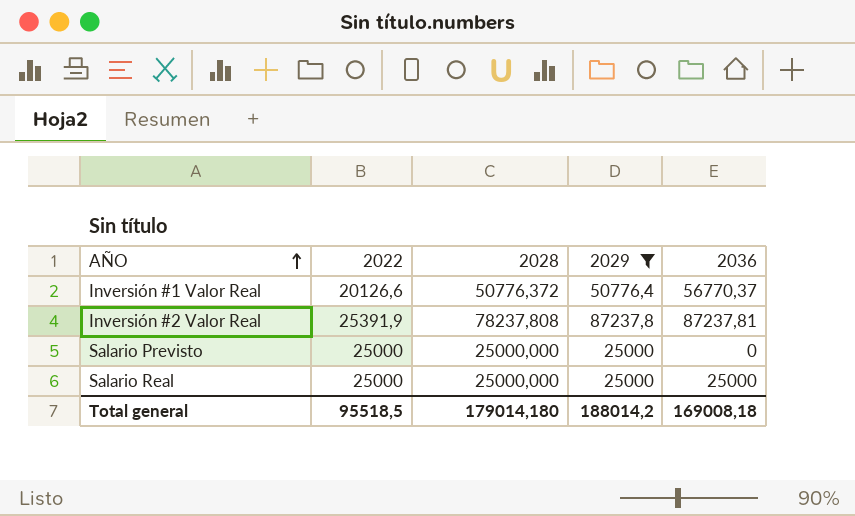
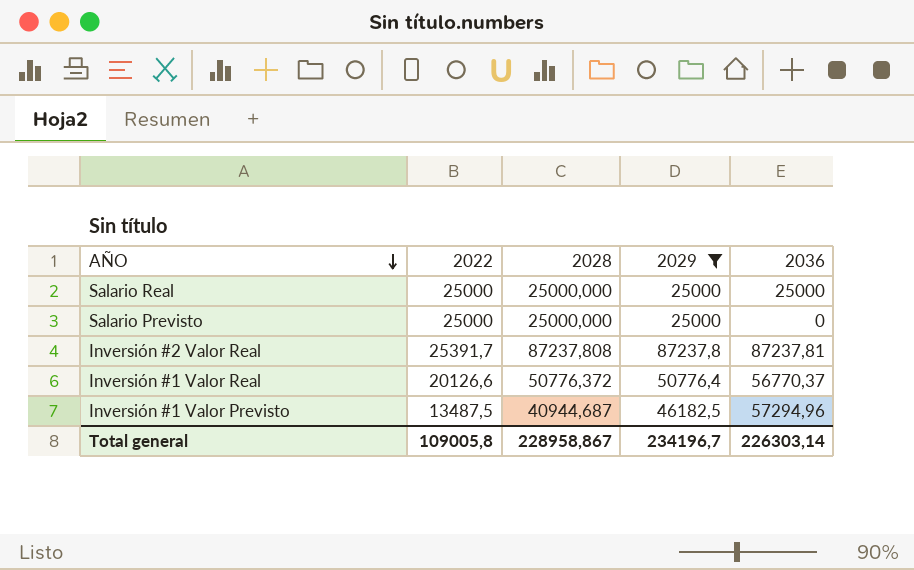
row order: AÑO ascending -> AÑO descending
Inversión #2 Valor Real | 2022: 25391,9 -> 25391,7
Inversión #2 Valor Real | 2028: 78237,808 -> 87237,808
row Inversión #1 Valor Previsto: none -> 13487,5 | 40944,687 | 46182,5 | 57294,96
Total general | 2022: 95518,5 -> 109005,8
Total general | 2028: 179014,180 -> 228958,867
Total general | 2029: 188014,2 -> 234196,7
Total general | 2036: 169008,18 -> 226303,14

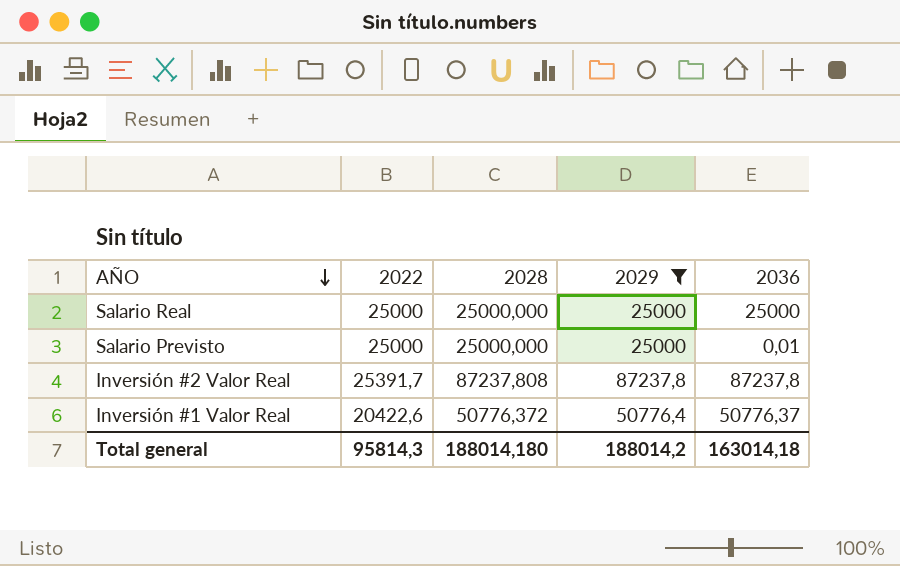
row Inversión #1 Valor Previsto: 13487,5 | 40944,687 | 46182,5 | 57294,96 -> none
Salario Previsto | 2036: 0 -> 0,01
Inversión #2 Valor Real | 2036: 87237,81 -> 87237,8
Inversión #1 Valor Real | 2022: 20126,6 -> 20422,6
Inversión #1 Valor Real | 2036: 56770,37 -> 50776,37
Total general | 2022: 109005,8 -> 95814,3
Total general | 2028: 228958,867 -> 188014,180
Total general | 2029: 234196,7 -> 188014,2
Total general | 2036: 226303,14 -> 163014,18

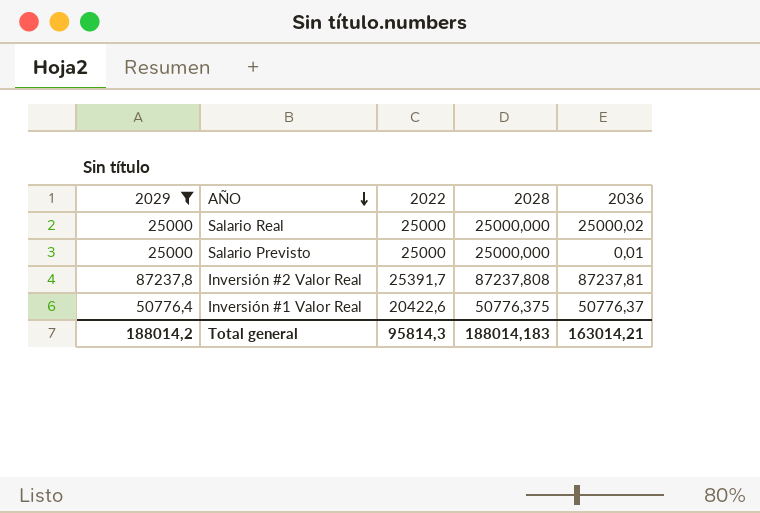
column 2029 | position: 4 -> 1
Salario Real | 2036: 25000 -> 25000,02
Inversión #2 Valor Real | 2036: 87237,8 -> 87237,81
Inversión #1 Valor Real | 2028: 50776,372 -> 50776,375
Total general | 2028: 188014,180 -> 188014,183
Total general | 2036: 163014,18 -> 163014,21

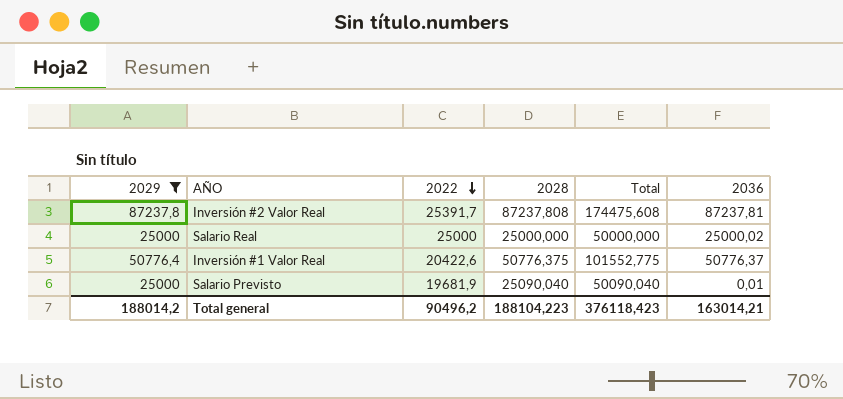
row order: AÑO descending -> 2022 descending
column Total | formula: none -> [2029] + [2028]
Salario Previsto | 2022: 25000 -> 19681,9
Salario Previsto | 2028: 25000,000 -> 25090,040
Total general | 2022: 95814,3 -> 90496,2
Total general | 2028: 188014,183 -> 188104,223

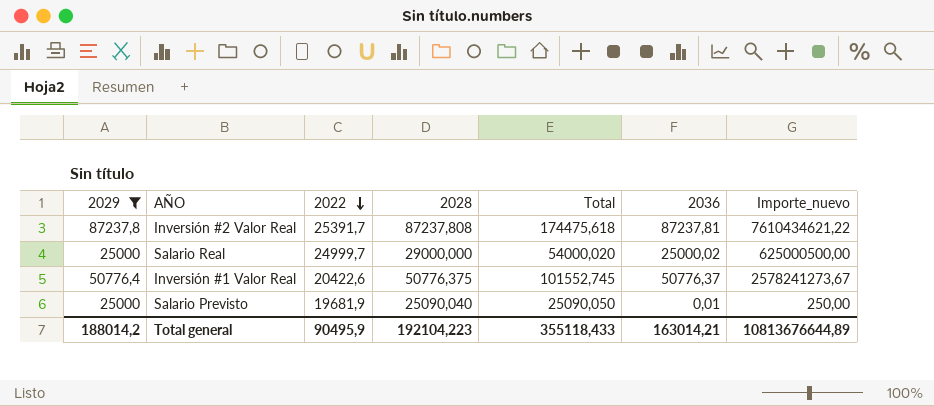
column Total | formula: [2029] + [2028] -> [2028] + [2036]
column Importe_nuevo | formula: none -> [2029] * [2036]
Salario Real | 2022: 25000 -> 24999,7
Salario Real | 2028: 25000,000 -> 29000,000
Total general | 2022: 90496,2 -> 90495,9
Total general | 2028: 188104,223 -> 192104,223
Total general | Total: 376118,423 -> 355118,433

